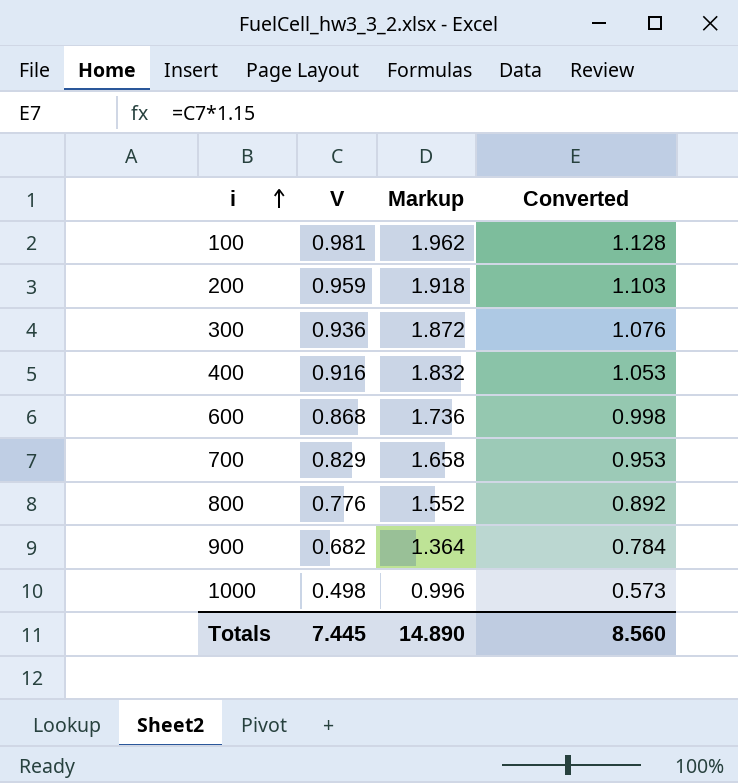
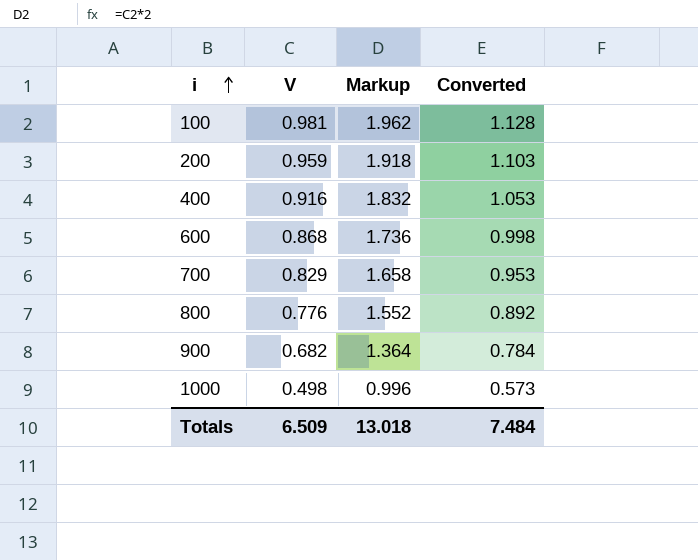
row 300: 0.936 | 1.872 | 1.076 -> none
Totals | V: 7.445 -> 6.509
Totals | Markup: 14.890 -> 13.018
Totals | Converted: 8.560 -> 7.484

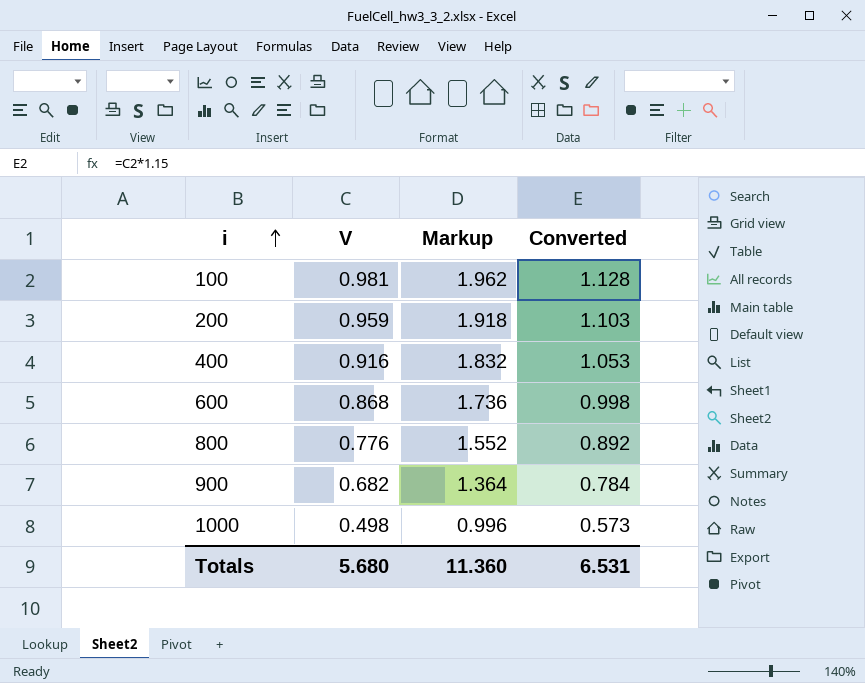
row 700: 0.829 | 1.658 | 0.953 -> none
Totals | V: 6.509 -> 5.680
Totals | Markup: 13.018 -> 11.360
Totals | Converted: 7.484 -> 6.531

